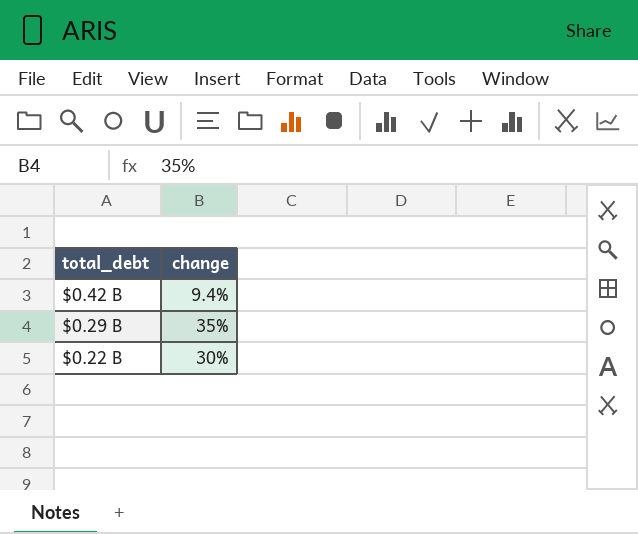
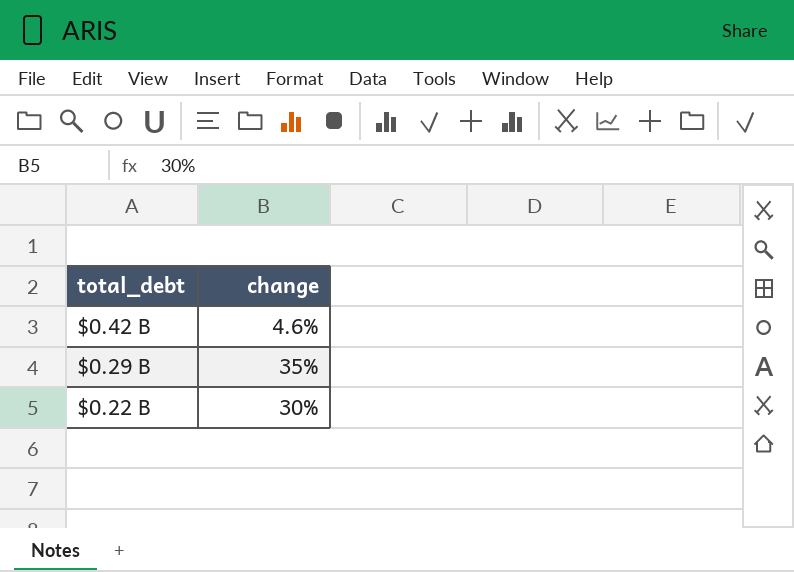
$0.42 B | change: 9.4% -> 4.6%

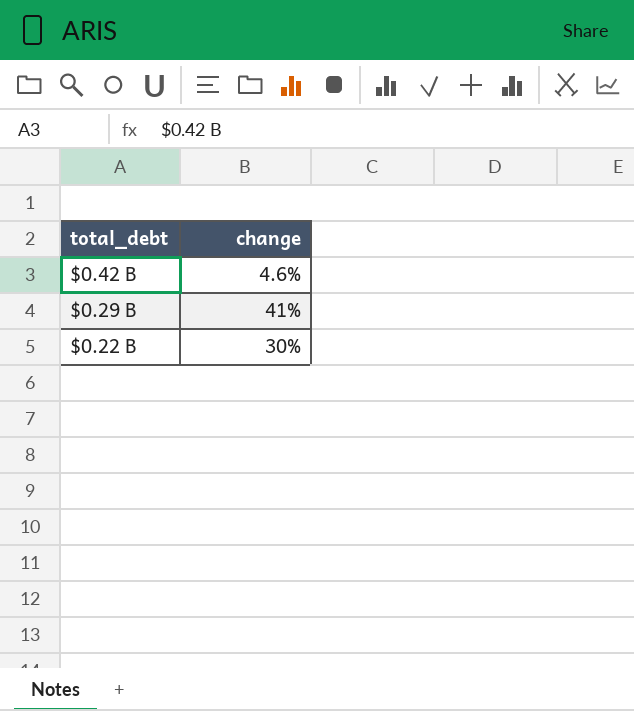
$0.29 B | change: 35% -> 41%

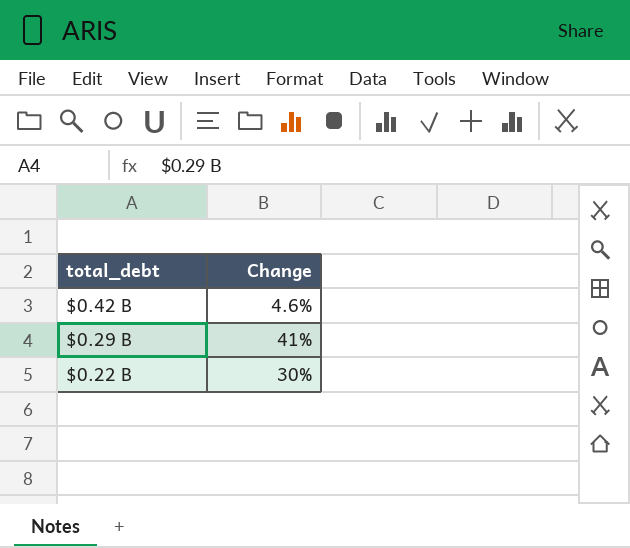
column name: change -> Change

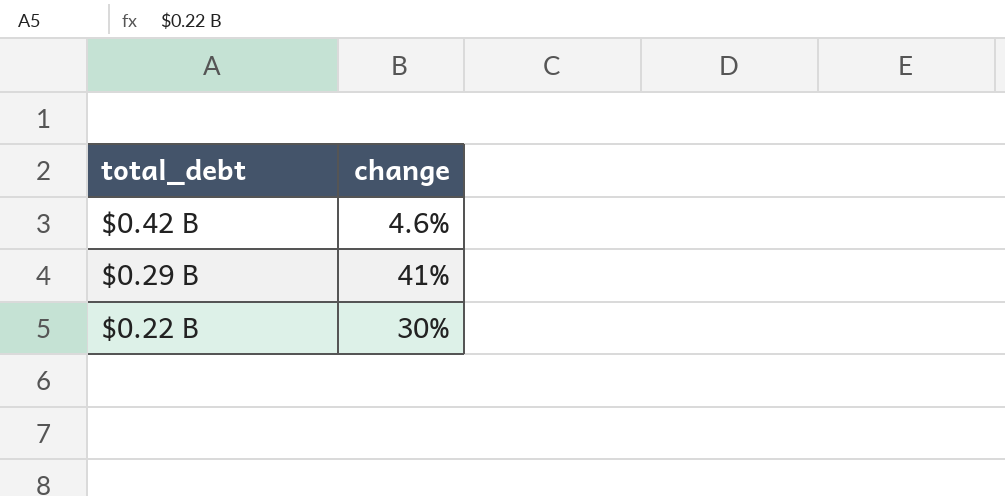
column name: Change -> change

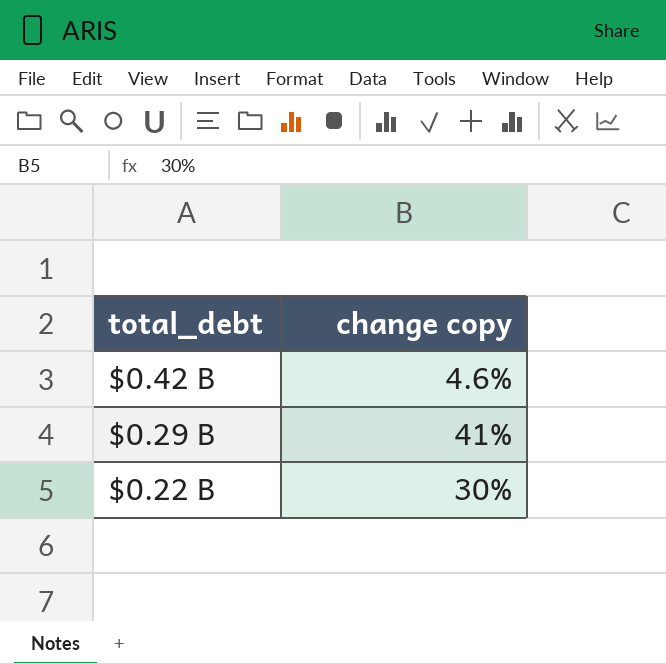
column name: change -> change copy

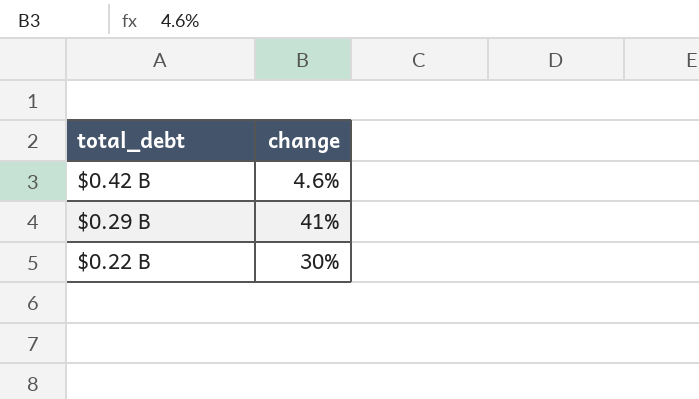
column name: change copy -> change

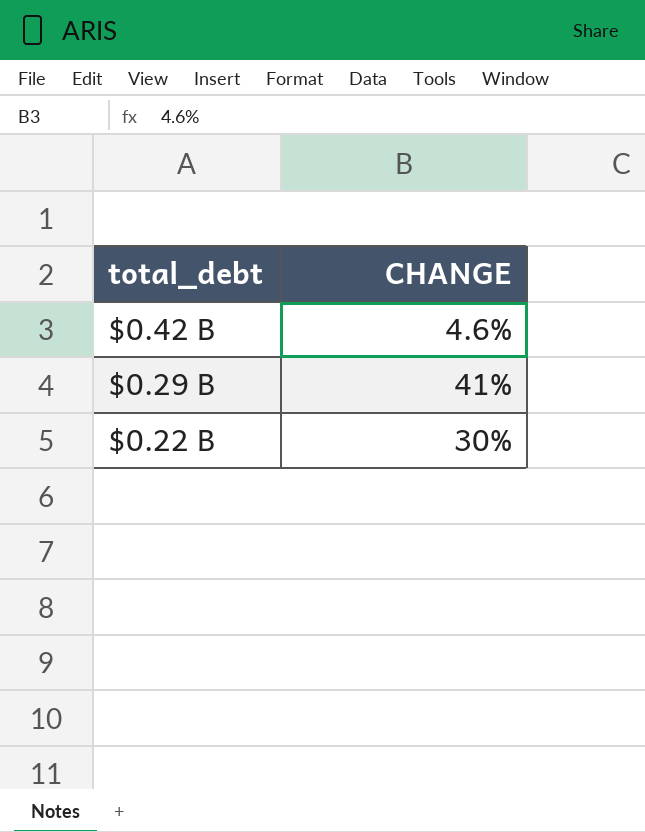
column name: change -> CHANGE

